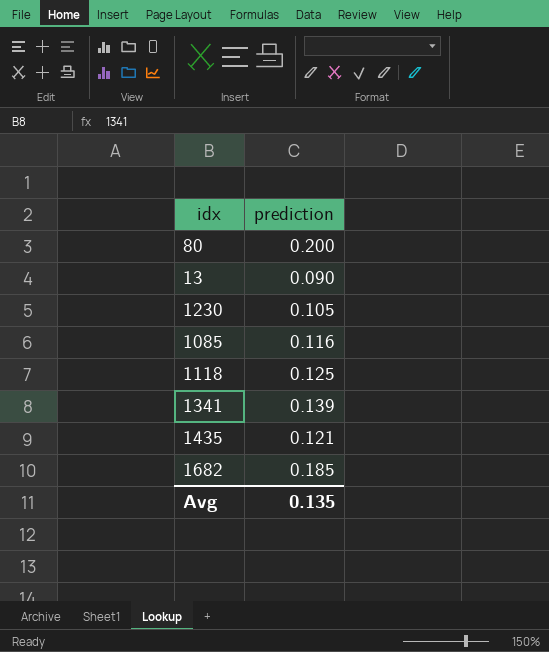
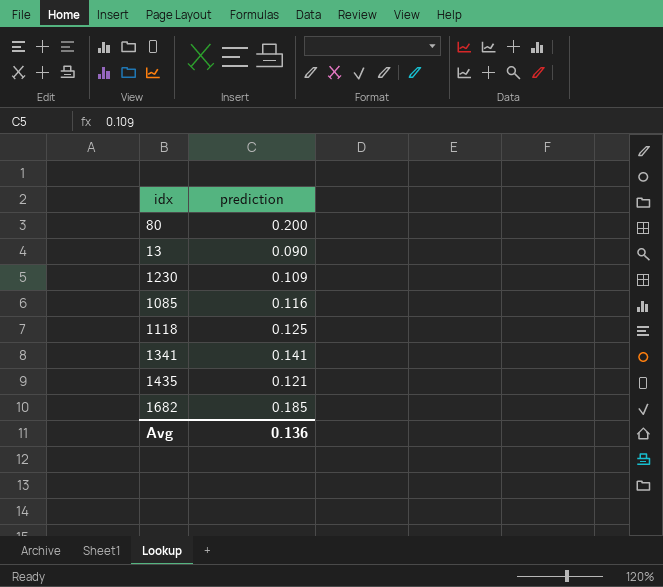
1230 | prediction: 0.105 -> 0.109
1341 | prediction: 0.139 -> 0.141
Avg | prediction: 0.135 -> 0.136

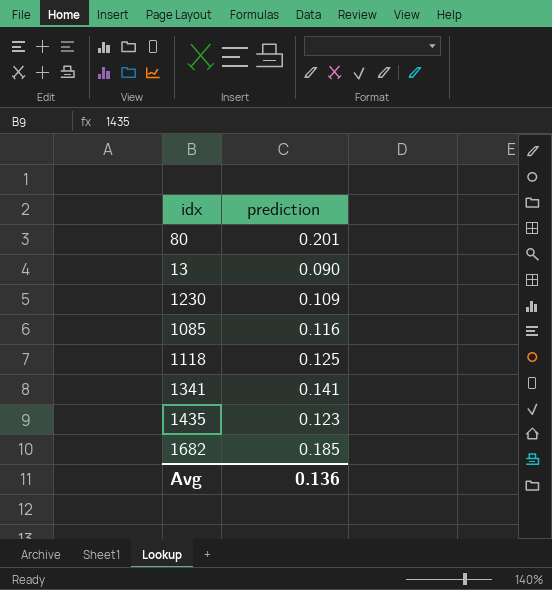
80 | prediction: 0.200 -> 0.201
1435 | prediction: 0.121 -> 0.123

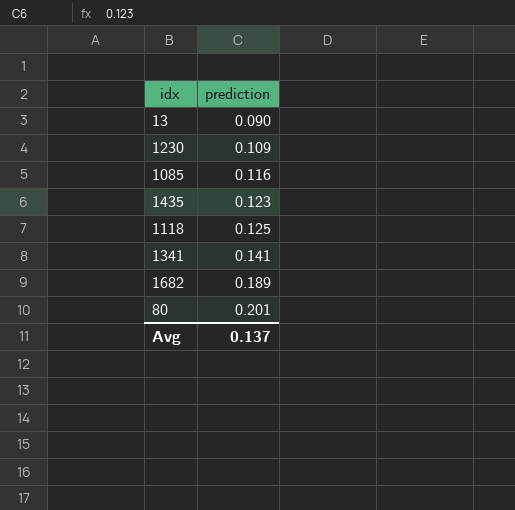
row order: none -> prediction ascending
1682 | prediction: 0.185 -> 0.189
Avg | prediction: 0.136 -> 0.137

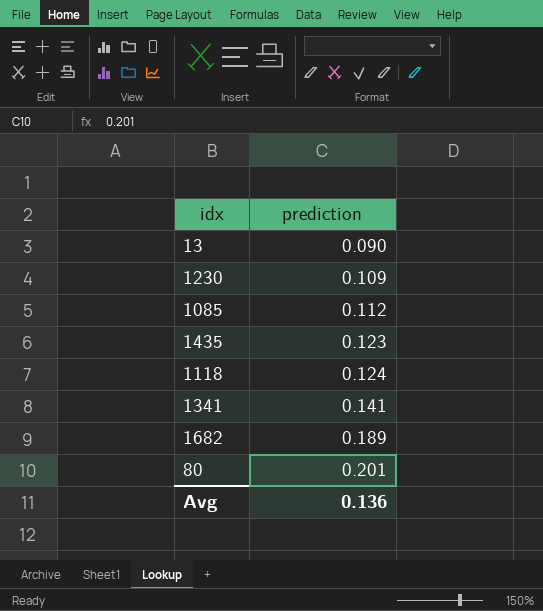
1085 | prediction: 0.116 -> 0.112
1118 | prediction: 0.125 -> 0.124
Avg | prediction: 0.137 -> 0.136

